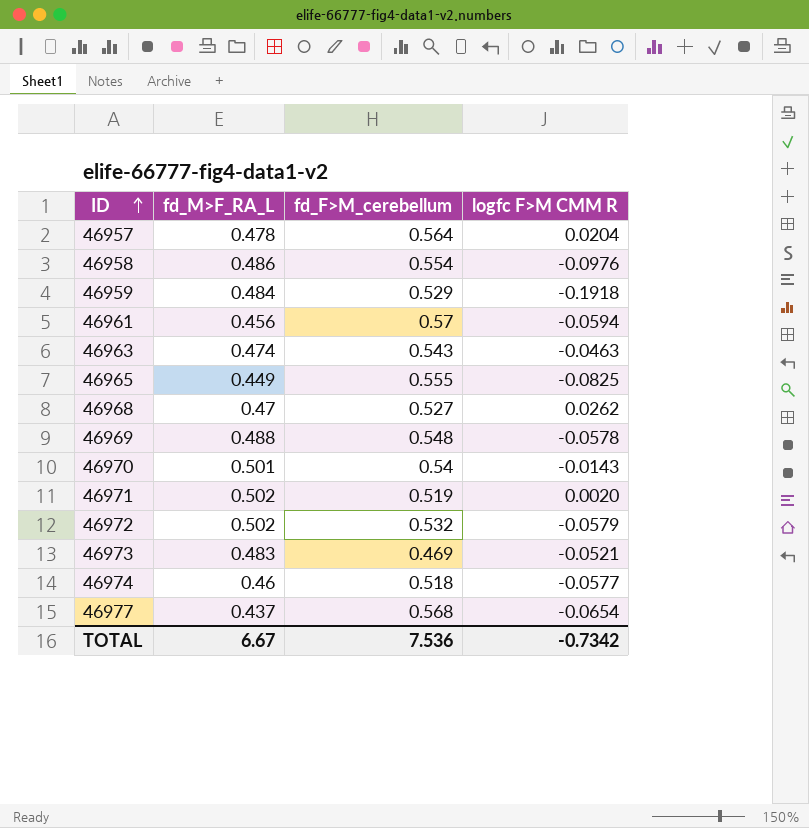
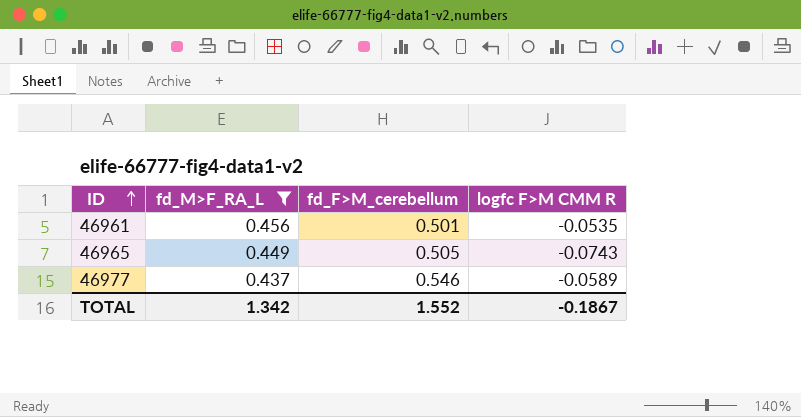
filter: none -> fd_M>F_RA_L <= 0.456
46961 | fd_F>M_cerebellum: 0.57 -> 0.501
46961 | logfc F>M CMM R: -0.0594 -> -0.0535
46965 | fd_F>M_cerebellum: 0.555 -> 0.505
46965 | logfc F>M CMM R: -0.0825 -> -0.0743
46977 | fd_F>M_cerebellum: 0.568 -> 0.546
46977 | logfc F>M CMM R: -0.0654 -> -0.0589
TOTAL | fd_M>F_RA_L: 6.67 -> 1.342
TOTAL | fd_F>M_cerebellum: 7.536 -> 1.552
TOTAL | logfc F>M CMM R: -0.7342 -> -0.1867

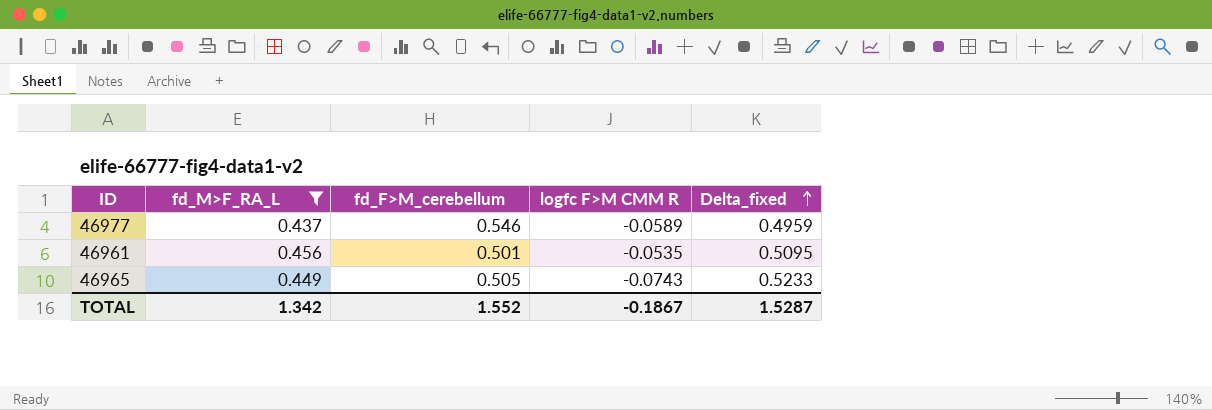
row order: ID ascending -> Delta_fixed ascending
column Delta_fixed | formula: none -> [fd_M>F_RA_L] - [logfc F>M CMM R]

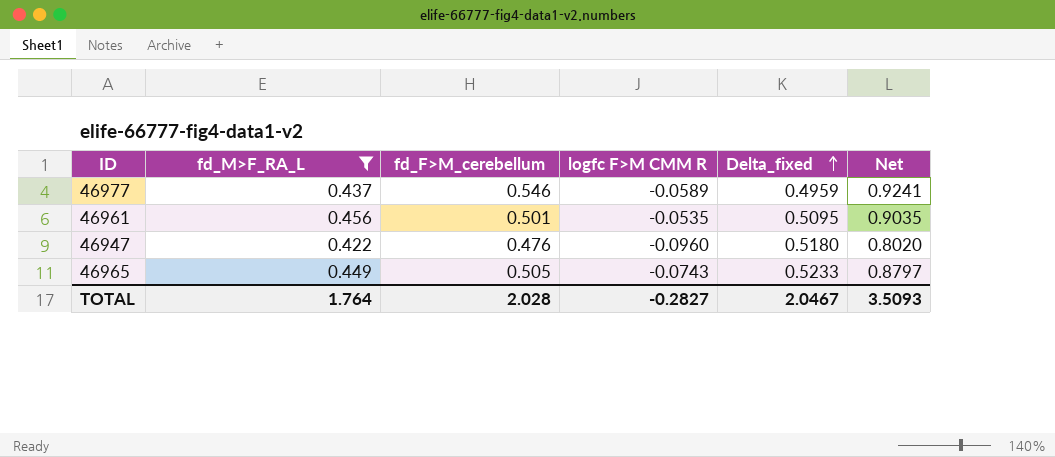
column Net | formula: none -> [fd_M>F_RA_L] + [fd_F>M_cerebellum] + [logfc F>M CMM R]
row 46947: none -> 0.422 | 0.476 | -0.0960 | 0.5180 | 0.8020
TOTAL | fd_M>F_RA_L: 1.342 -> 1.764
TOTAL | fd_F>M_cerebellum: 1.552 -> 2.028
TOTAL | logfc F>M CMM R: -0.1867 -> -0.2827
TOTAL | Delta_fixed: 1.5287 -> 2.0467

